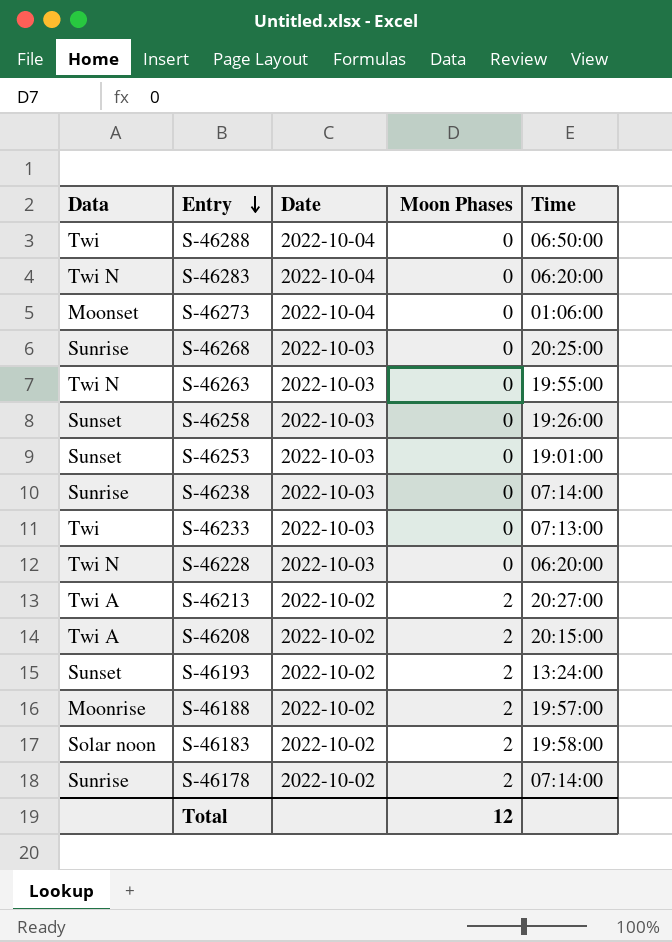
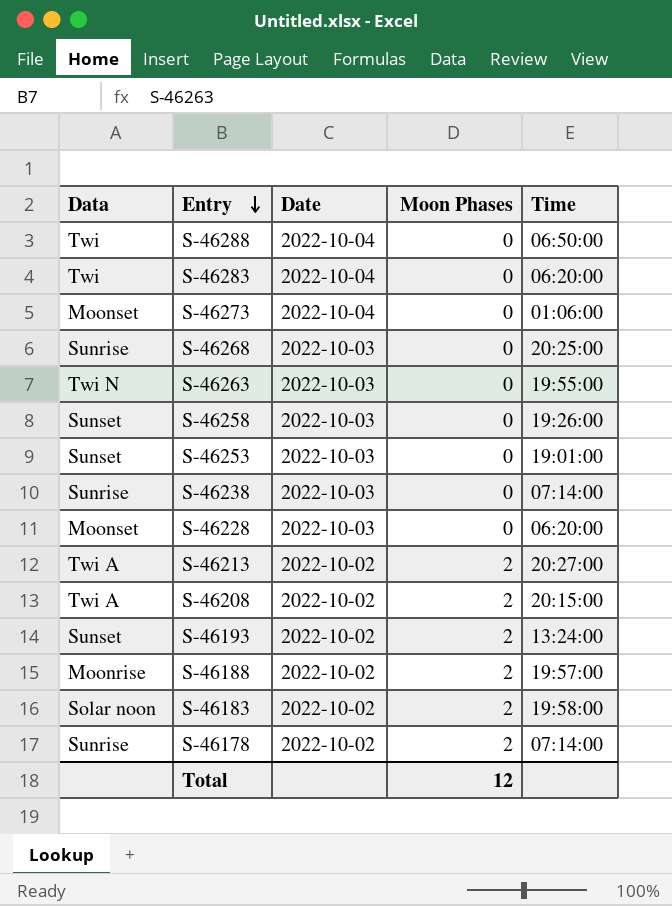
row S-46233: Twi | 2022-10-03 | 0 | 07:13:00 -> none
S-46283 | Data: Twi N -> Twi
S-46228 | Data: Twi N -> Moonset

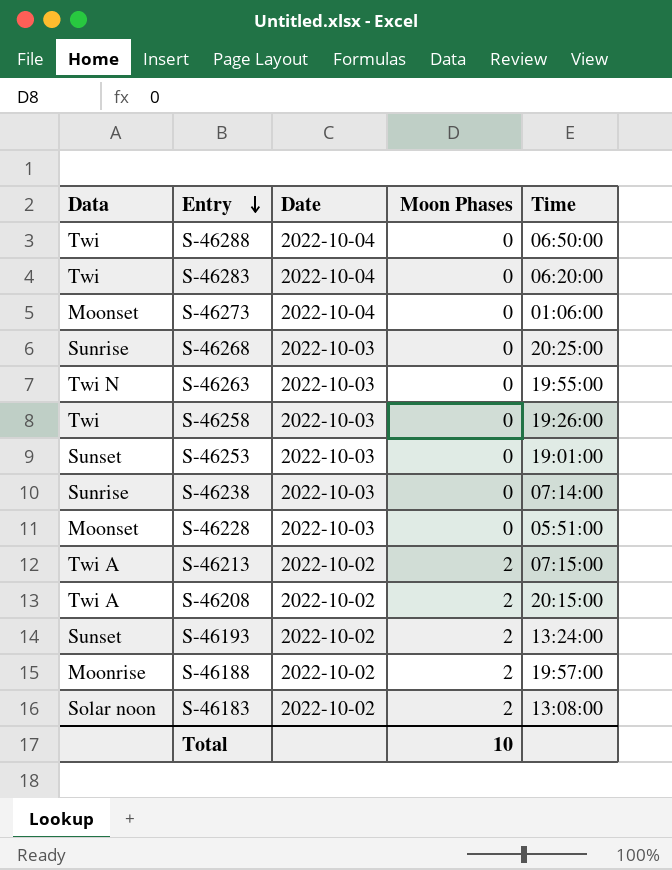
row S-46178: Sunrise | 2022-10-02 | 2 | 07:14:00 -> none
S-46258 | Data: Sunset -> Twi
S-46228 | Time: 06:20:00 -> 05:51:00
S-46213 | Time: 20:27:00 -> 07:15:00
S-46183 | Time: 19:58:00 -> 13:08:00
Total | Moon Phases: 12 -> 10

